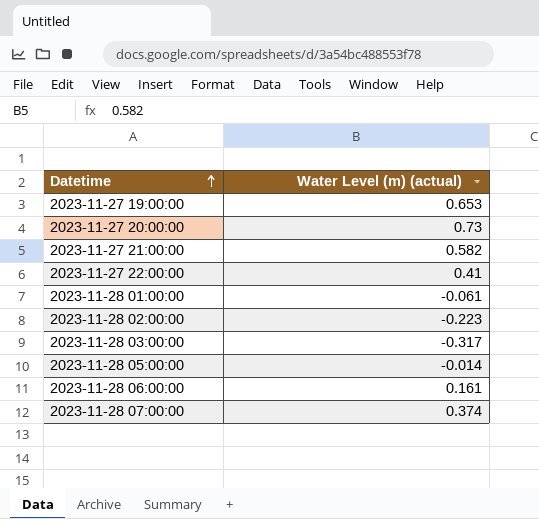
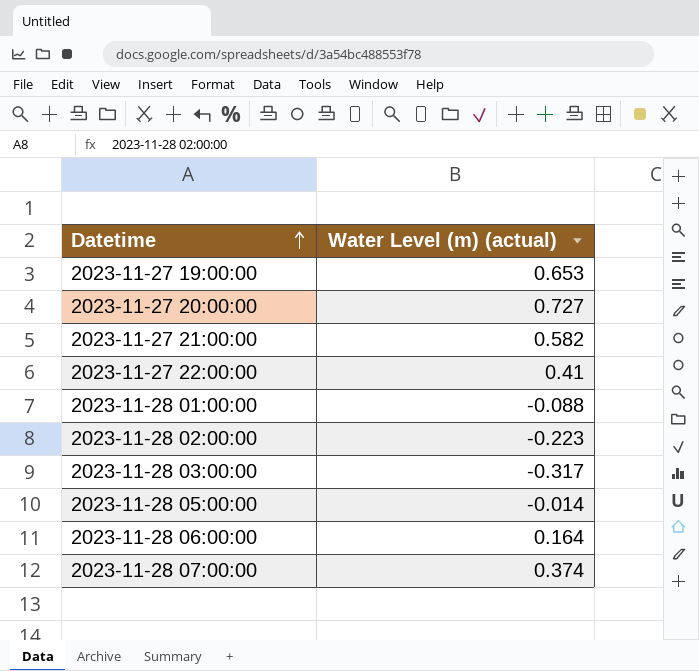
2023-11-27 20:00:00 | Water Level (m) (actual): 0.73 -> 0.727
2023-11-28 01:00:00 | Water Level (m) (actual): -0.061 -> -0.088
2023-11-28 06:00:00 | Water Level (m) (actual): 0.161 -> 0.164

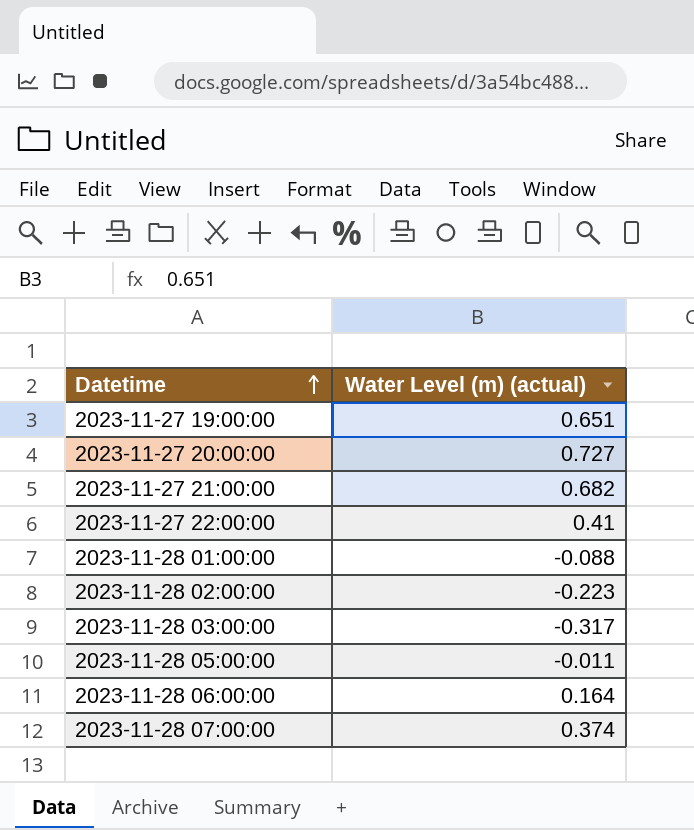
2023-11-27 19:00:00 | Water Level (m) (actual): 0.653 -> 0.651
2023-11-27 21:00:00 | Water Level (m) (actual): 0.582 -> 0.682
2023-11-28 05:00:00 | Water Level (m) (actual): -0.014 -> -0.011

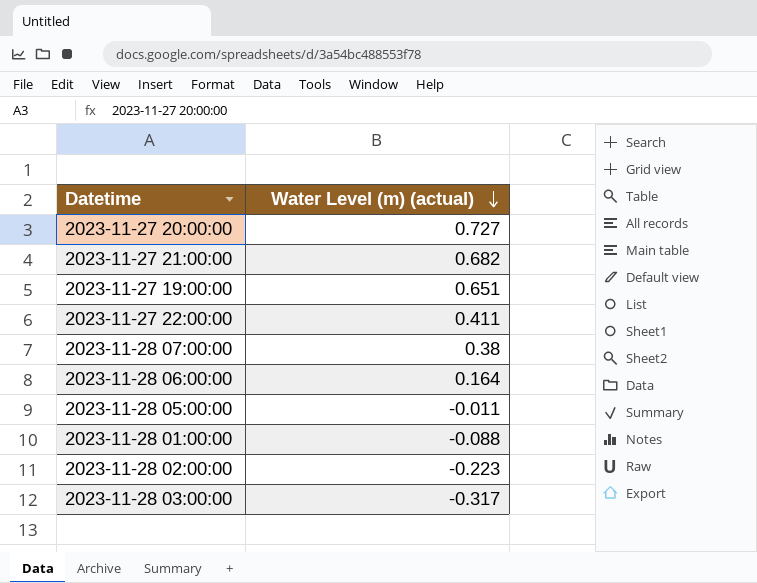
row order: Datetime ascending -> Water Level (m) (actual) descending
2023-11-27 22:00:00 | Water Level (m) (actual): 0.41 -> 0.411
2023-11-28 07:00:00 | Water Level (m) (actual): 0.374 -> 0.38

